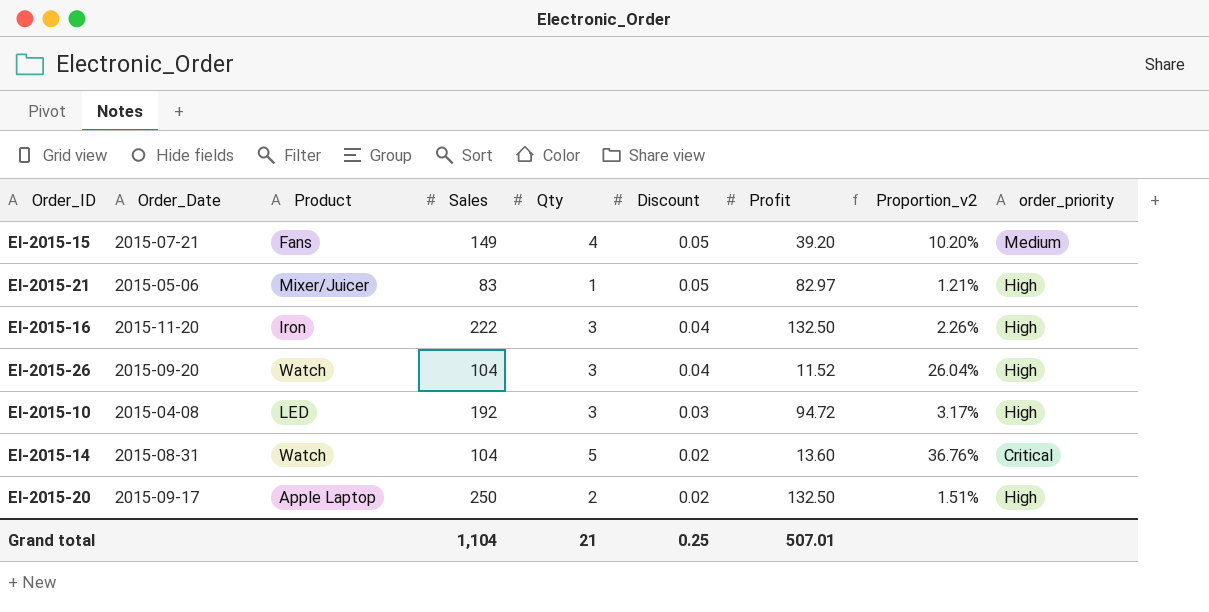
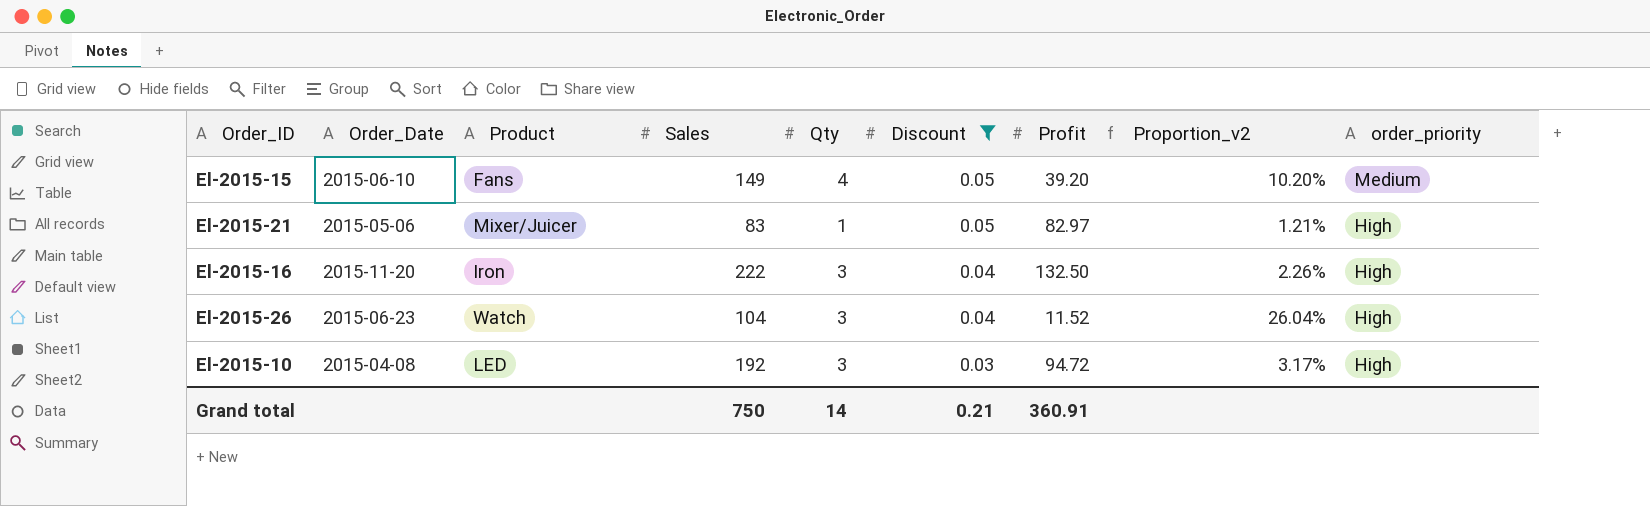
filter: none -> Discount != 0.02
El-2015-15 | Order_Date: 2015-07-21 -> 2015-06-10
El-2015-26 | Order_Date: 2015-09-20 -> 2015-06-23
Grand total | Sales: 1,104 -> 750
Grand total | Qty: 21 -> 14
Grand total | Discount: 0.25 -> 0.21
Grand total | Profit: 507.01 -> 360.91

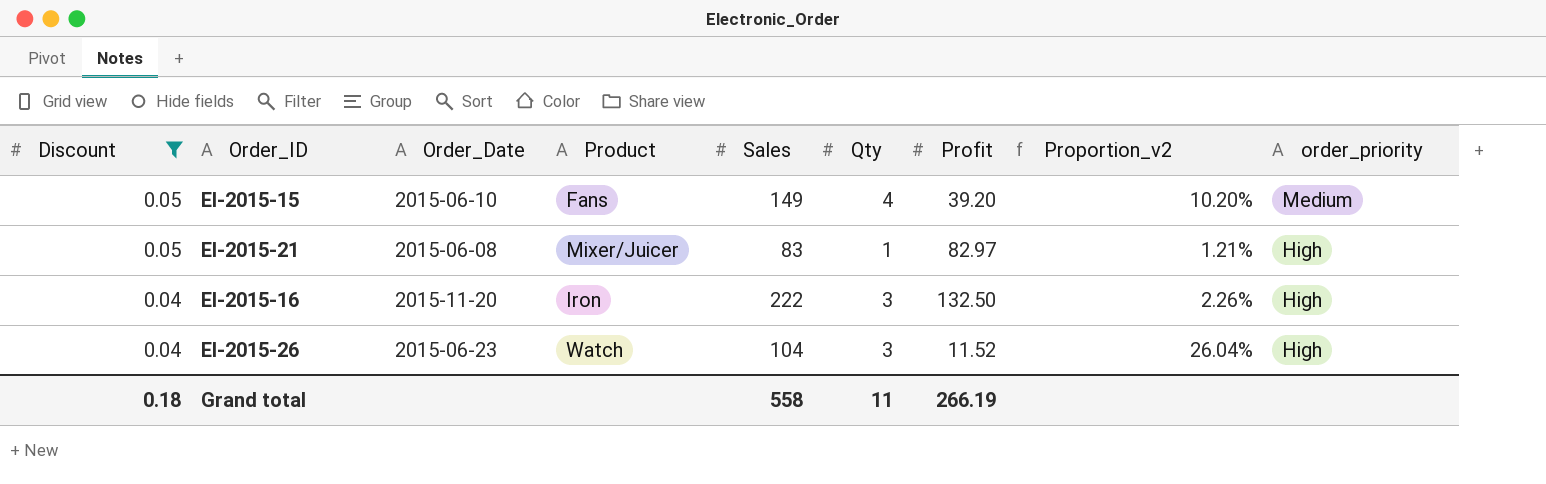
column Discount | position: 6 -> 1
row El-2015-10: 2015-04-08 | LED | 192 | 3 | 0.03 | 94.72 | 3.17% | High -> none
El-2015-21 | Order_Date: 2015-05-06 -> 2015-06-08
Grand total | Discount: 0.21 -> 0.18
Grand total | Sales: 750 -> 558
Grand total | Qty: 14 -> 11
Grand total | Profit: 360.91 -> 266.19

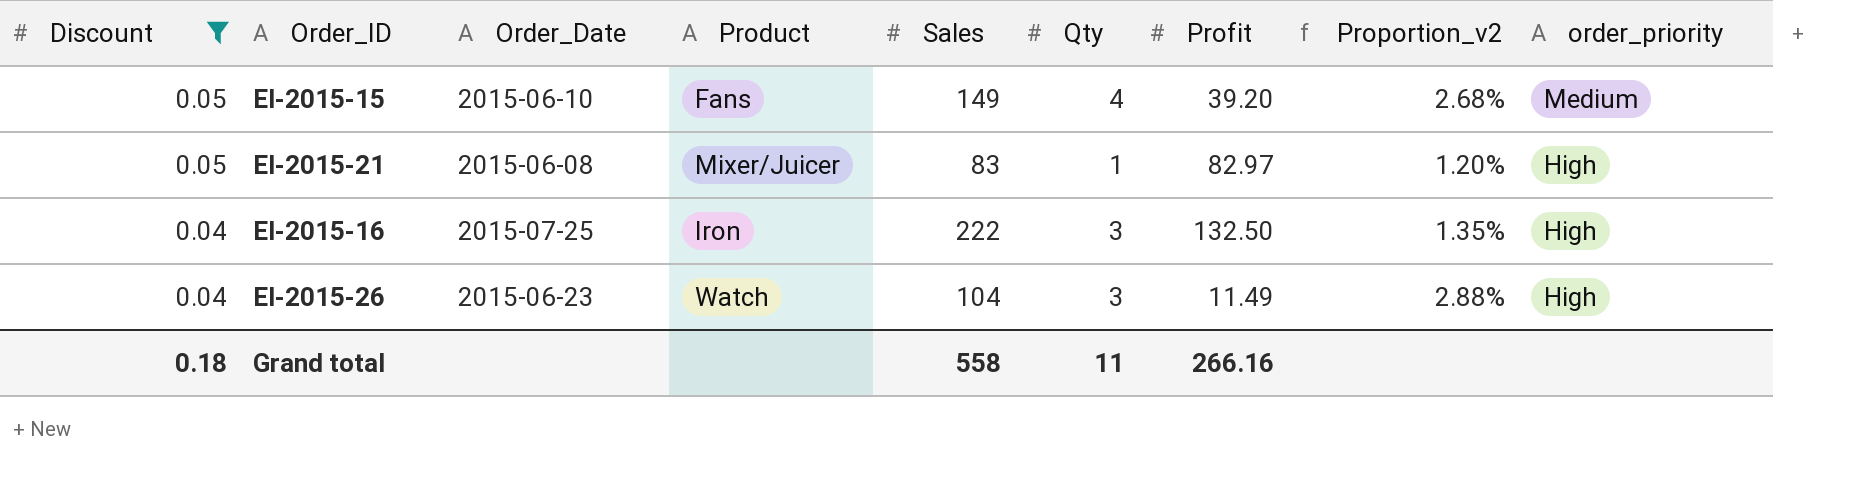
column Proportion_v2 | formula: [Qty] / [Profit] -> [Qty] / [Sales]
El-2015-16 | Order_Date: 2015-11-20 -> 2015-07-25
El-2015-26 | Profit: 11.52 -> 11.49
Grand total | Profit: 266.19 -> 266.16

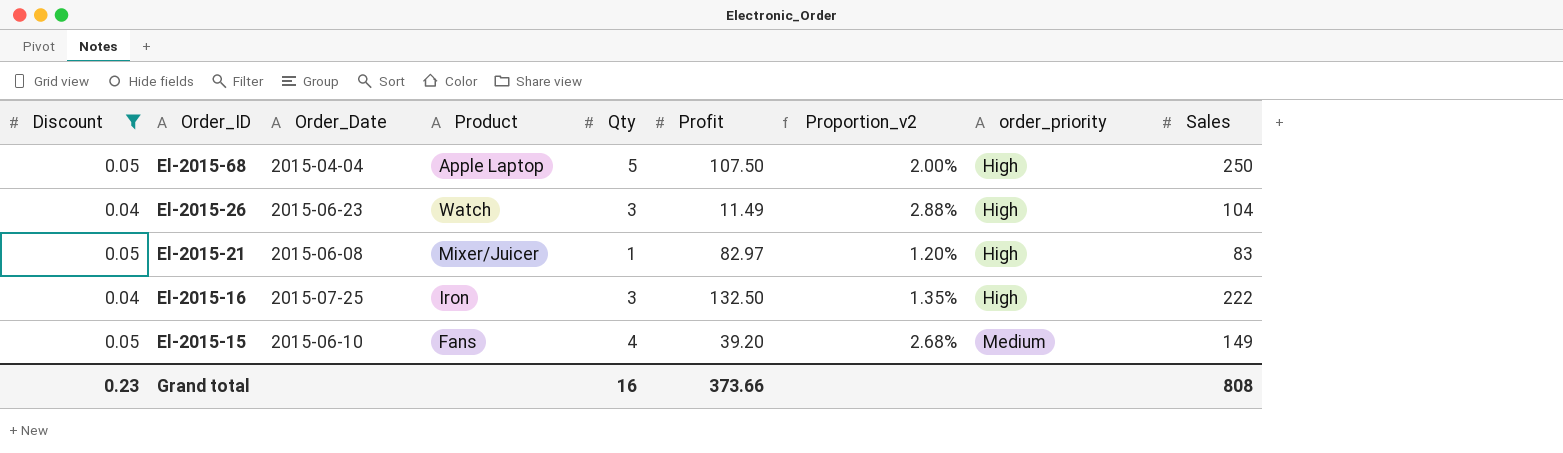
row order: Discount descending -> Order_ID descending
column Sales | position: 5 -> 9
row El-2015-68: none -> 0.05 | 2015-04-04 | Apple Laptop | 5 | 107.50 | 2.00% | High | 250
Grand total | Discount: 0.18 -> 0.23
Grand total | Qty: 11 -> 16
Grand total | Profit: 266.16 -> 373.66
Grand total | Sales: 558 -> 808

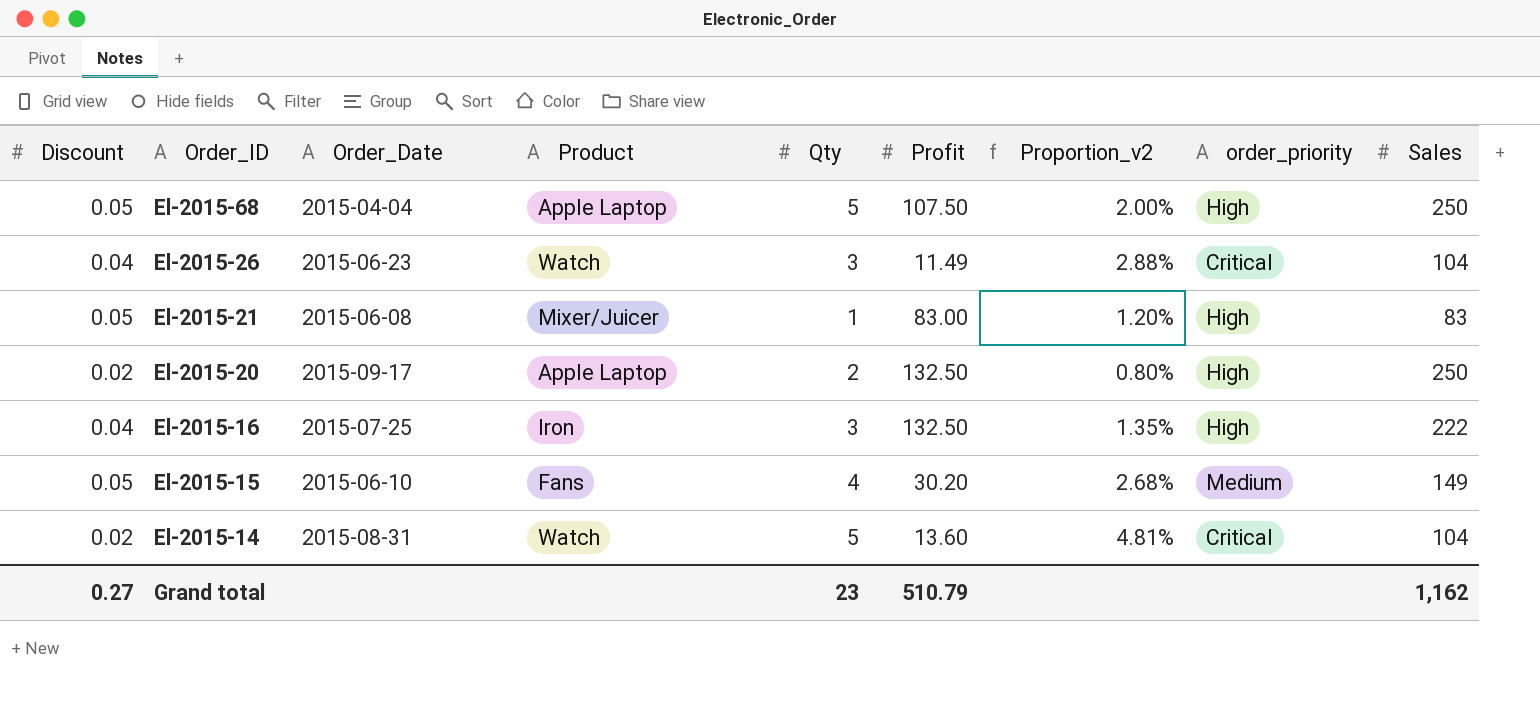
filter: Discount != 0.02 -> none
El-2015-26 | order_priority: High -> Critical
El-2015-21 | Profit: 82.97 -> 83.00
El-2015-15 | Profit: 39.20 -> 30.20
Grand total | Discount: 0.23 -> 0.27
Grand total | Qty: 16 -> 23
Grand total | Profit: 373.66 -> 510.79
Grand total | Sales: 808 -> 1,162

